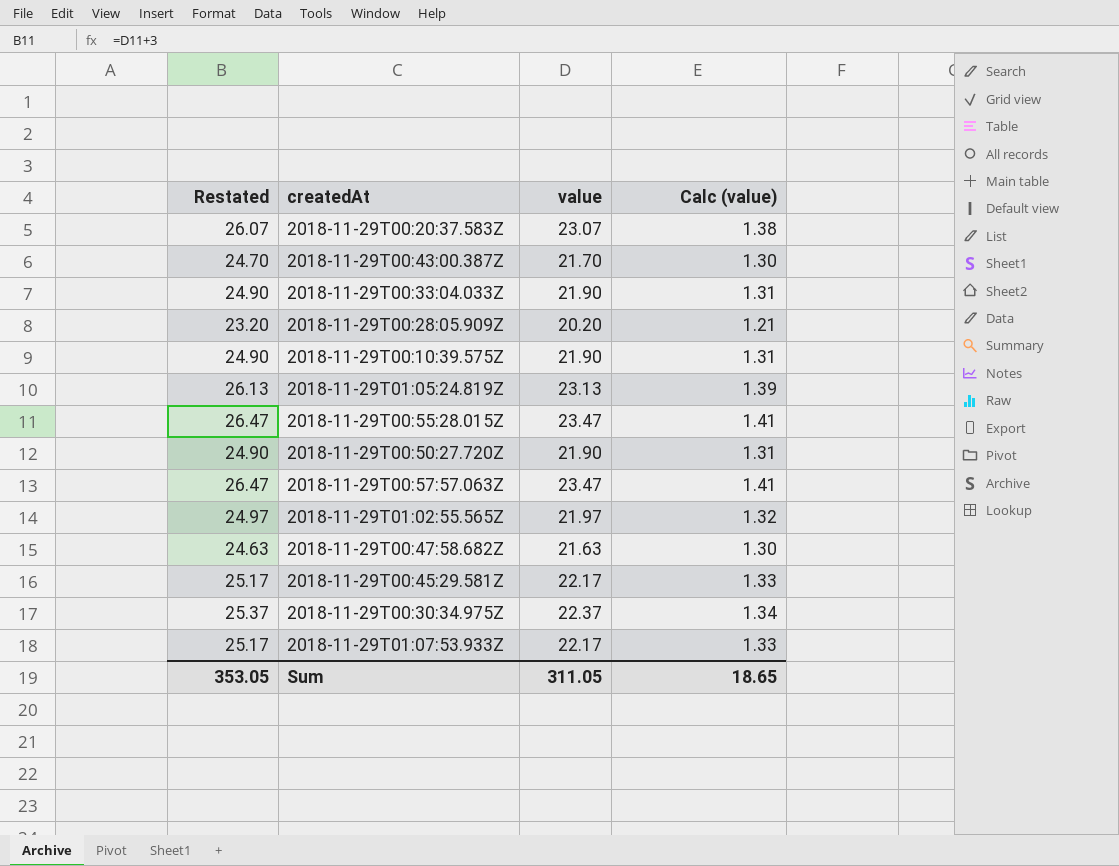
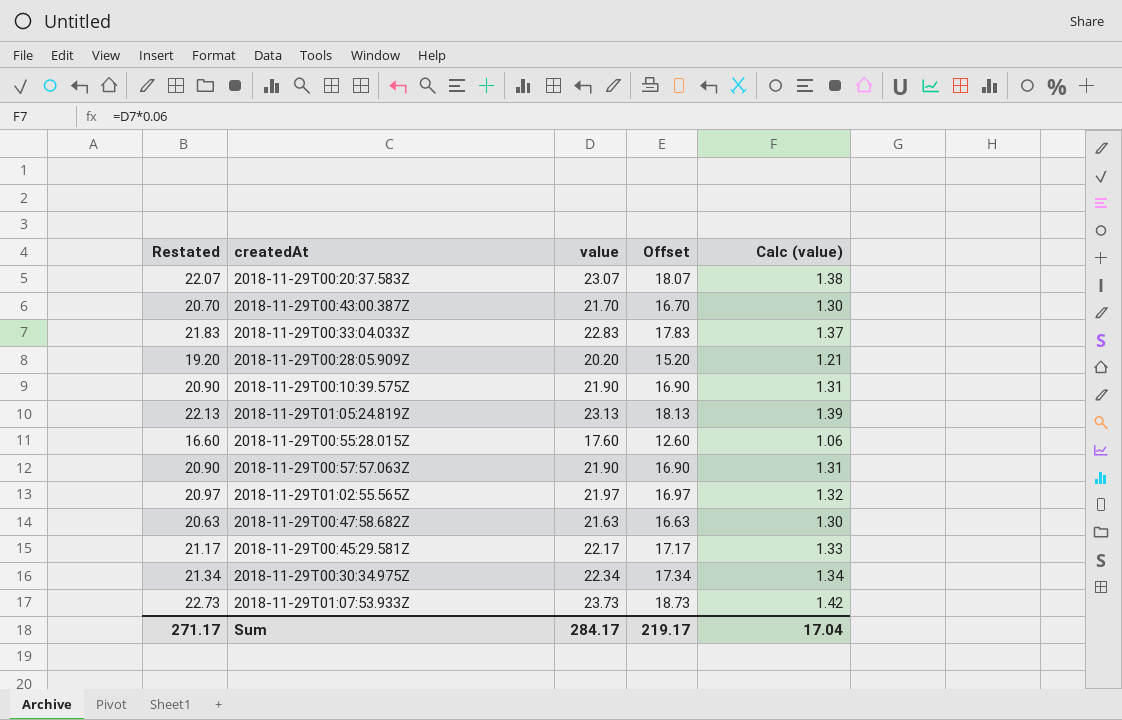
column Restated | formula: [value] + 3 -> [value] - 1
column Offset | formula: none -> [value] - 5
row 2018-11-29T00:50:27.720Z: 24.90 | 21.90 | 1.31 -> none
2018-11-29T00:33:04.033Z | value: 21.90 -> 22.83
2018-11-29T00:33:04.033Z | Calc (value): 1.31 -> 1.37
2018-11-29T00:55:28.015Z | value: 23.47 -> 17.60
2018-11-29T00:55:28.015Z | Calc (value): 1.41 -> 1.06
2018-11-29T00:57:57.063Z | value: 23.47 -> 21.90
2018-11-29T00:57:57.063Z | Calc (value): 1.41 -> 1.31
2018-11-29T00:30:34.975Z | value: 22.37 -> 22.34
2018-11-29T01:07:53.933Z | value: 22.17 -> 23.73
2018-11-29T01:07:53.933Z | Calc (value): 1.33 -> 1.42
Sum | Restated: 353.05 -> 271.17
Sum | value: 311.05 -> 284.17
Sum | Calc (value): 18.65 -> 17.04

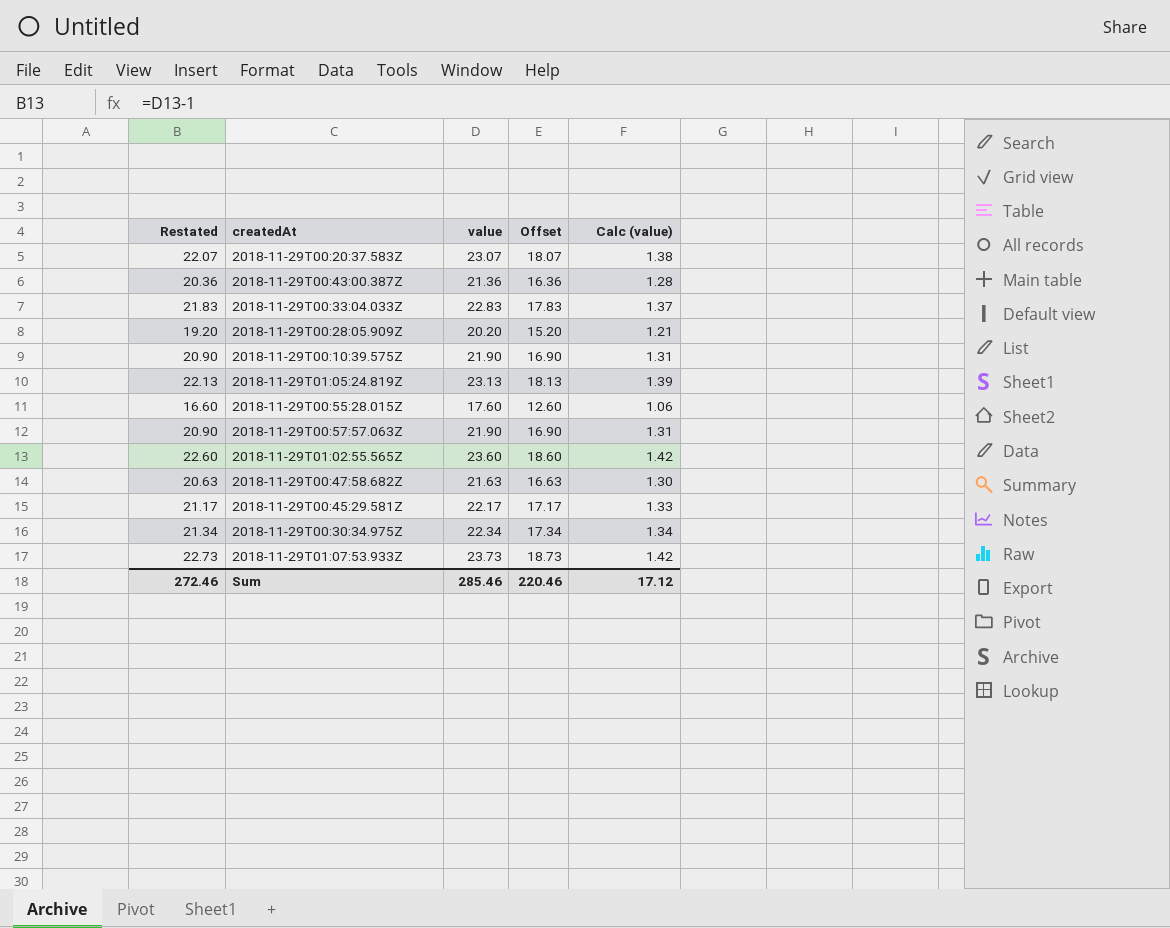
2018-11-29T00:43:00.387Z | Restated: 20.70 -> 20.36
2018-11-29T00:43:00.387Z | value: 21.70 -> 21.36
2018-11-29T00:43:00.387Z | Offset: 16.70 -> 16.36
2018-11-29T00:43:00.387Z | Calc (value): 1.30 -> 1.28
2018-11-29T01:02:55.565Z | Restated: 20.97 -> 22.60
2018-11-29T01:02:55.565Z | value: 21.97 -> 23.60
2018-11-29T01:02:55.565Z | Offset: 16.97 -> 18.60
2018-11-29T01:02:55.565Z | Calc (value): 1.32 -> 1.42
Sum | Restated: 271.17 -> 272.46
Sum | value: 284.17 -> 285.46
Sum | Offset: 219.17 -> 220.46
Sum | Calc (value): 17.04 -> 17.12

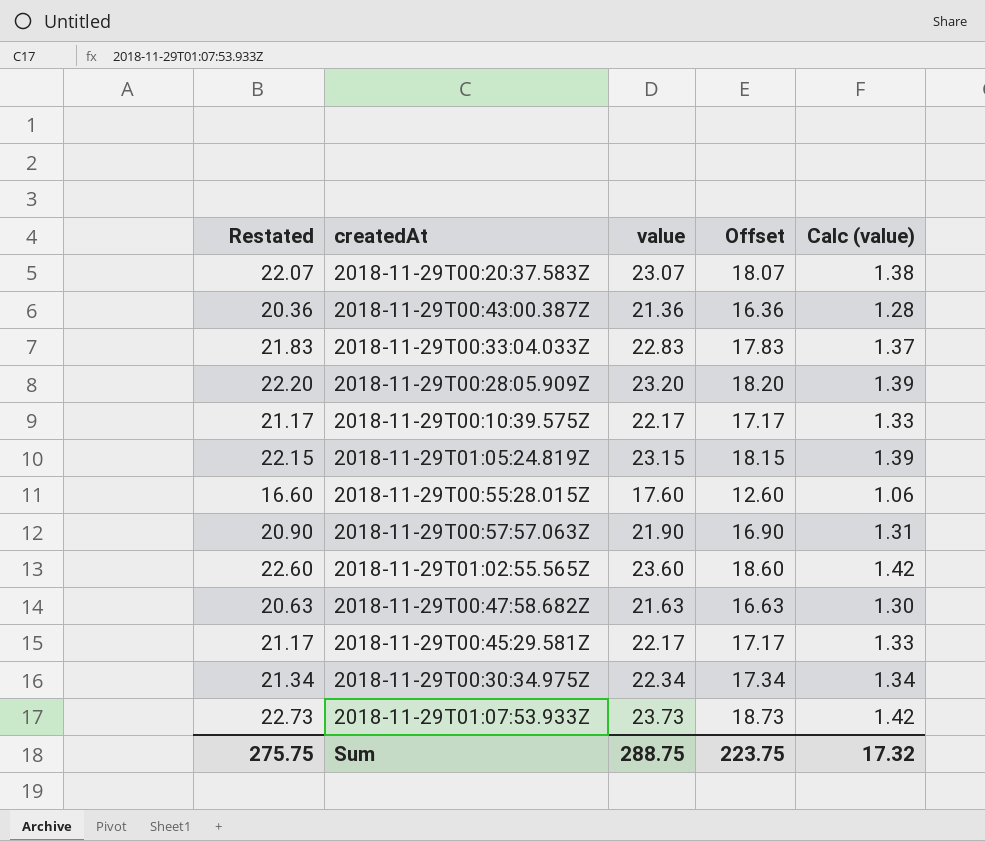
2018-11-29T00:28:05.909Z | Restated: 19.20 -> 22.20
2018-11-29T00:28:05.909Z | value: 20.20 -> 23.20
2018-11-29T00:28:05.909Z | Offset: 15.20 -> 18.20
2018-11-29T00:28:05.909Z | Calc (value): 1.21 -> 1.39
2018-11-29T00:10:39.575Z | Restated: 20.90 -> 21.17
2018-11-29T00:10:39.575Z | value: 21.90 -> 22.17
2018-11-29T00:10:39.575Z | Offset: 16.90 -> 17.17
2018-11-29T00:10:39.575Z | Calc (value): 1.31 -> 1.33
2018-11-29T01:05:24.819Z | Restated: 22.13 -> 22.15
2018-11-29T01:05:24.819Z | value: 23.13 -> 23.15
2018-11-29T01:05:24.819Z | Offset: 18.13 -> 18.15
Sum | Restated: 272.46 -> 275.75
Sum | value: 285.46 -> 288.75
Sum | Offset: 220.46 -> 223.75
Sum | Calc (value): 17.12 -> 17.32

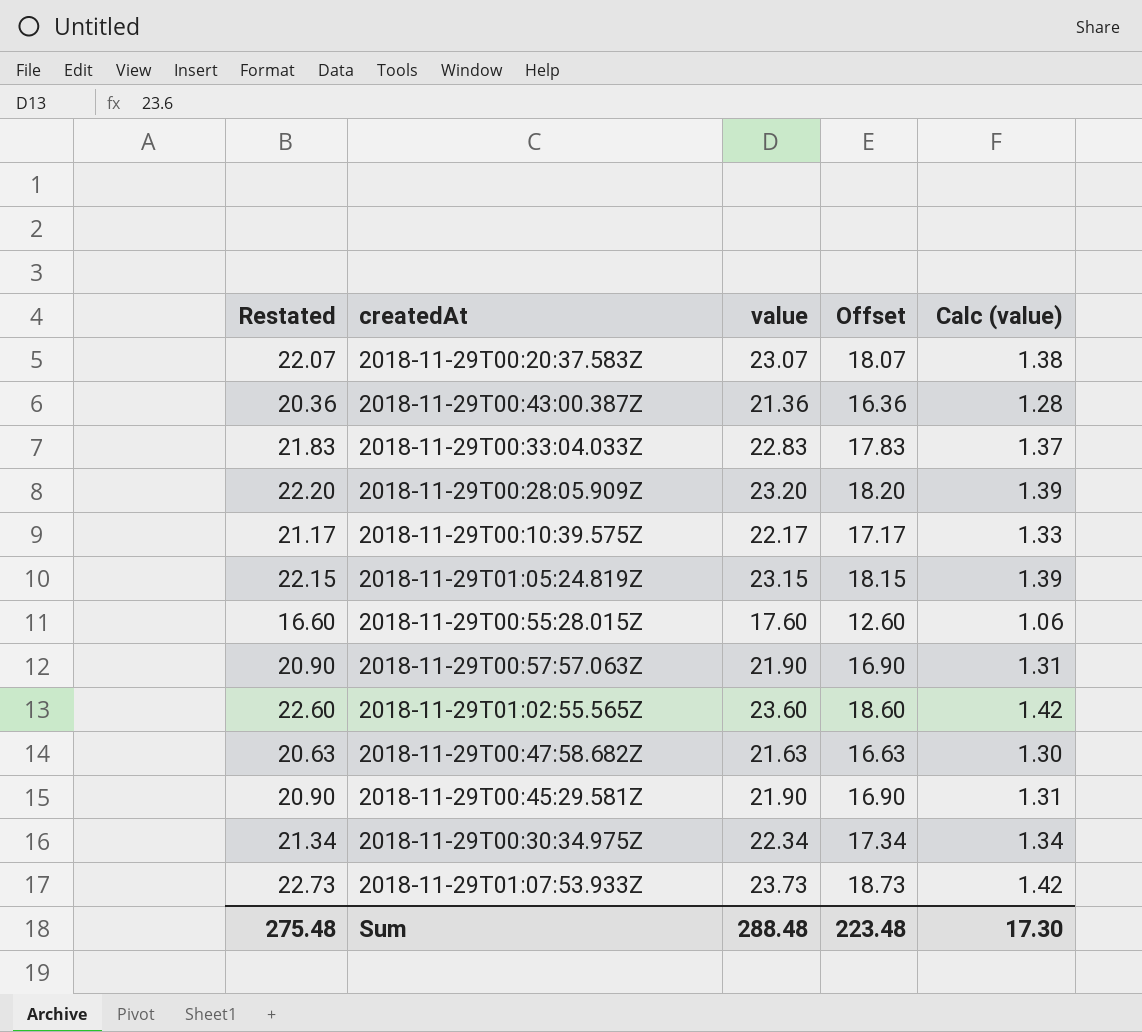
2018-11-29T00:45:29.581Z | Restated: 21.17 -> 20.90
2018-11-29T00:45:29.581Z | value: 22.17 -> 21.90
2018-11-29T00:45:29.581Z | Offset: 17.17 -> 16.90
2018-11-29T00:45:29.581Z | Calc (value): 1.33 -> 1.31
Sum | Restated: 275.75 -> 275.48
Sum | value: 288.75 -> 288.48
Sum | Offset: 223.75 -> 223.48
Sum | Calc (value): 17.32 -> 17.30

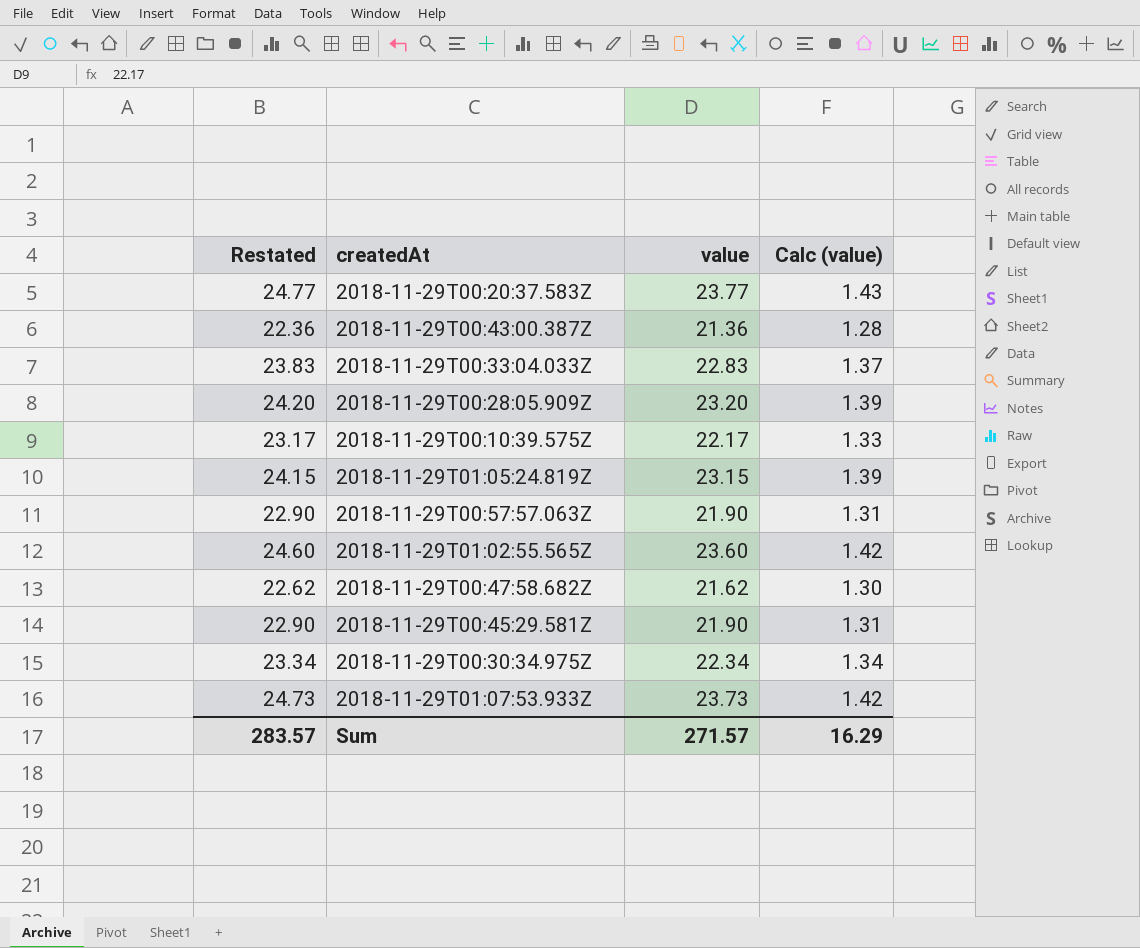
column Offset | formula: [value] - 5 -> none
column Restated | formula: [value] - 1 -> [value] + 1
row 2018-11-29T00:55:28.015Z: 16.60 | 17.60 | 12.60 | 1.06 -> none
2018-11-29T00:20:37.583Z | value: 23.07 -> 23.77
2018-11-29T00:20:37.583Z | Calc (value): 1.38 -> 1.43
2018-11-29T00:47:58.682Z | value: 21.63 -> 21.62
Sum | Restated: 275.48 -> 283.57
Sum | value: 288.48 -> 271.57
Sum | Calc (value): 17.30 -> 16.29

